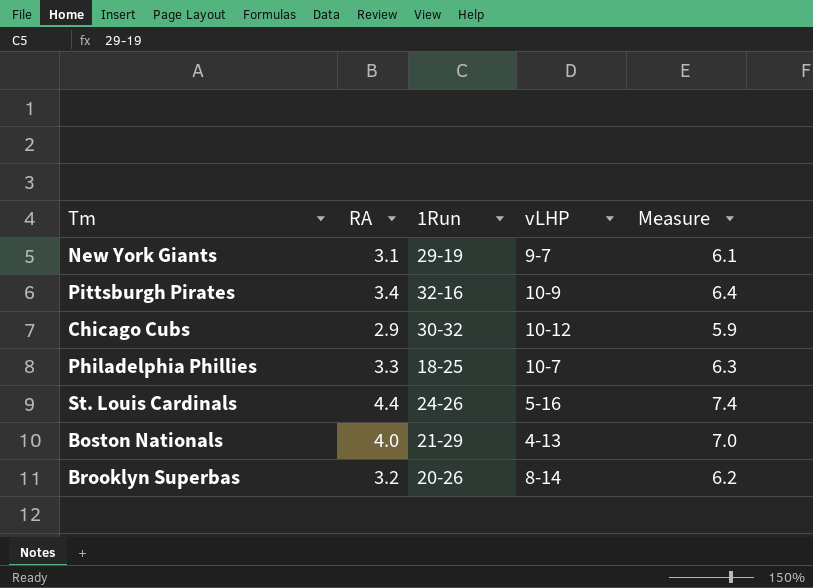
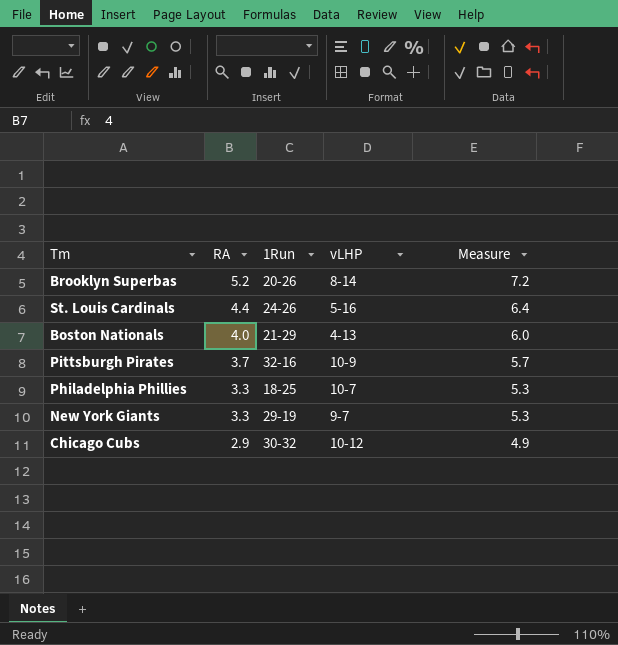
row order: none -> RA descending
column Measure | formula: [RA] + 3 -> [RA] + 2
Brooklyn Superbas | RA: 3.2 -> 5.2
Pittsburgh Pirates | RA: 3.4 -> 3.7
New York Giants | RA: 3.1 -> 3.3

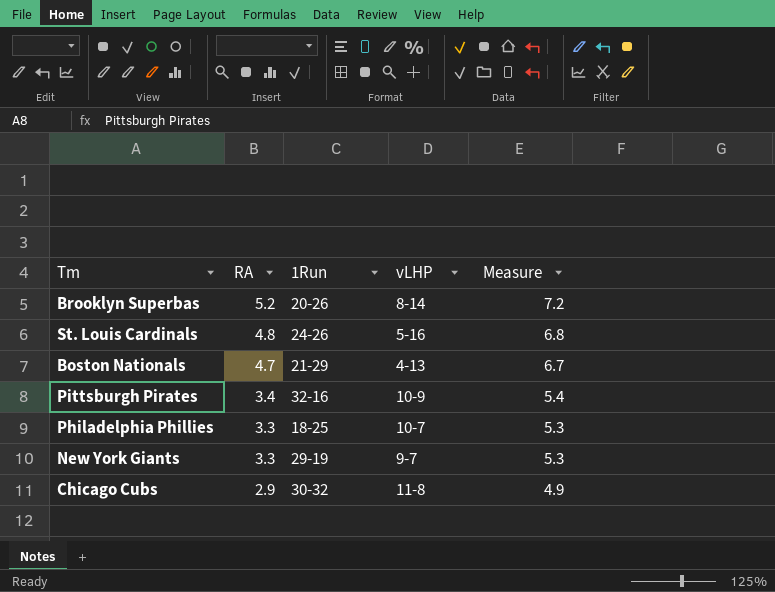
St. Louis Cardinals | RA: 4.4 -> 4.8
St. Louis Cardinals | Measure: 6.4 -> 6.8
Boston Nationals | RA: 4.0 -> 4.7
Boston Nationals | Measure: 6.0 -> 6.7
Pittsburgh Pirates | RA: 3.7 -> 3.4
Pittsburgh Pirates | Measure: 5.7 -> 5.4
Chicago Cubs | vLHP: 10-12 -> 11-8

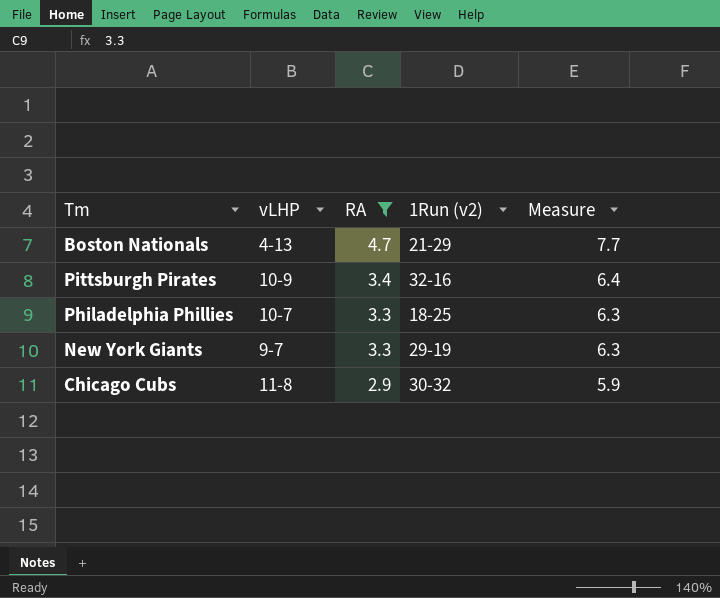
filter: none -> RA <= 4.7
column vLHP | position: 4 -> 2
column name: 1Run -> 1Run (v2)
column Measure | formula: [RA] + 2 -> [RA] + 3

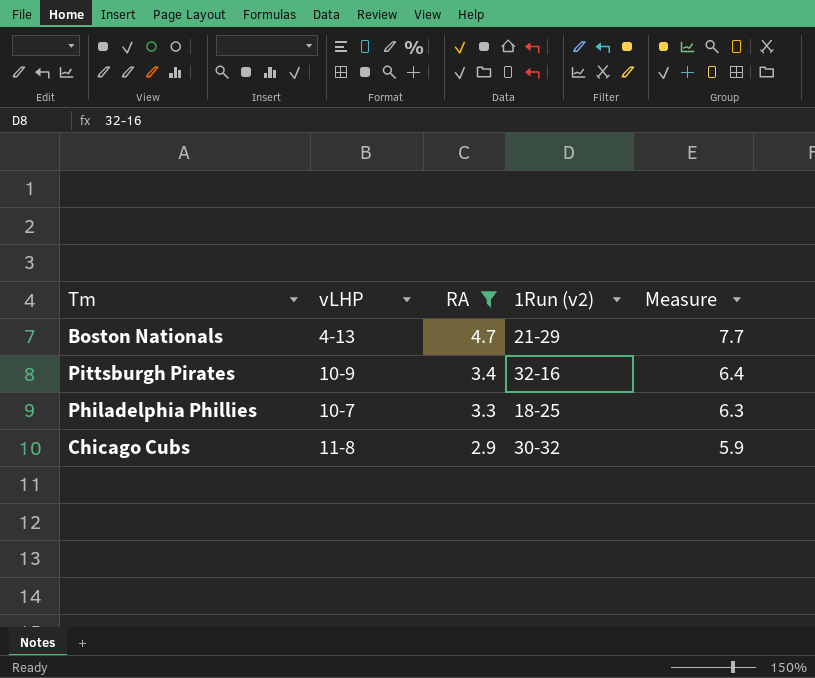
row New York Giants: 9-7 | 3.3 | 29-19 | 6.3 -> none

